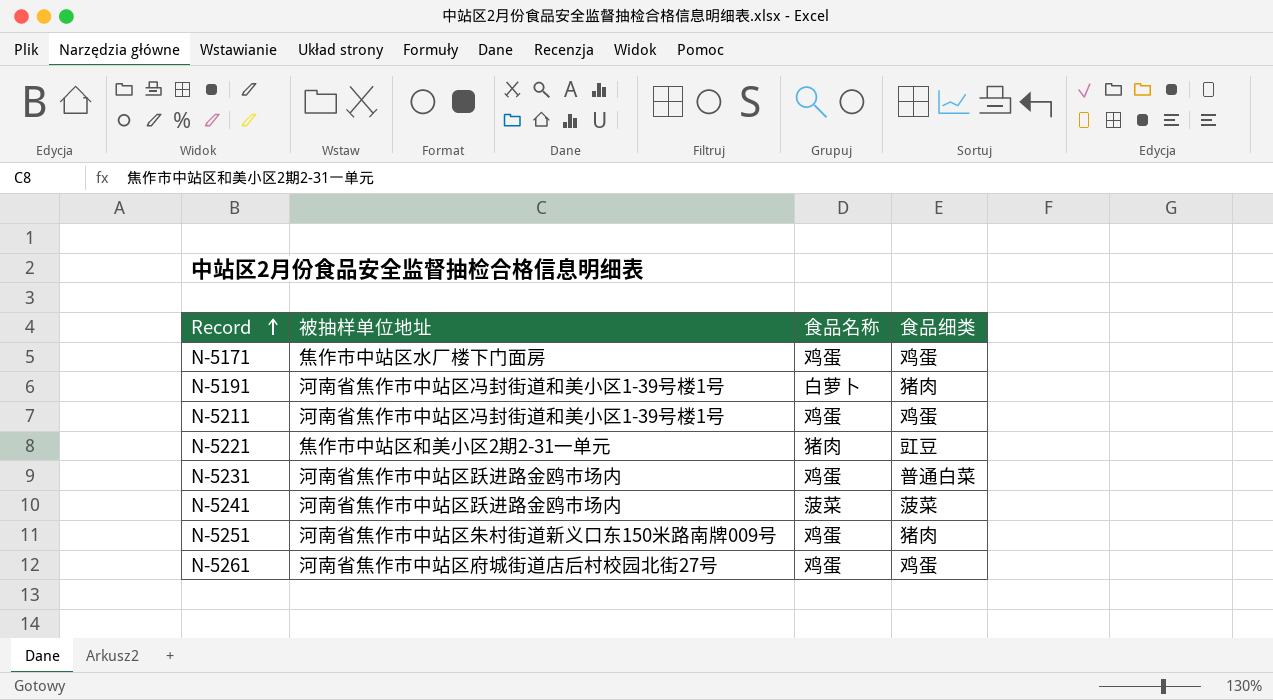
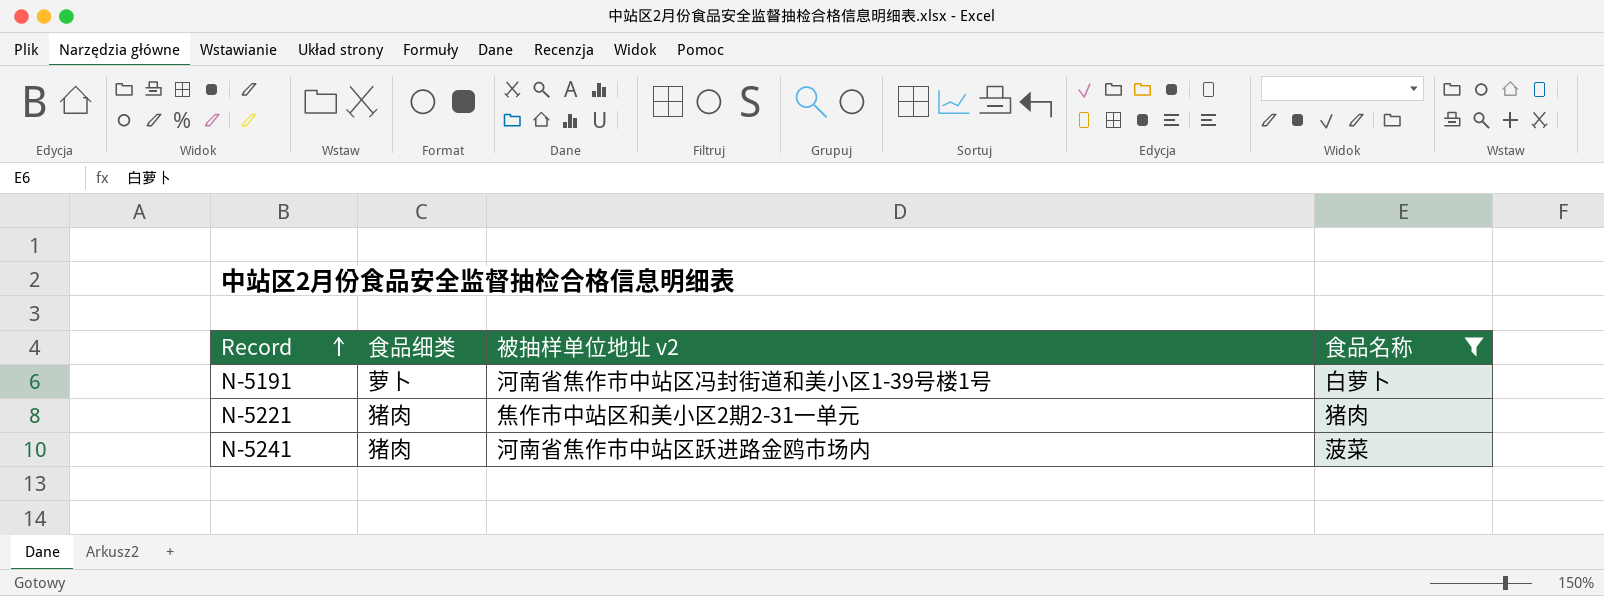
filter: none -> 食品名称 != 鸡蛋
column 食品细类 | position: 4 -> 2
column name: 被抽样单位地址 -> 被抽样单位地址 v2
N-5191 | 食品细类: 猪肉 -> 萝卜
N-5221 | 食品细类: 豇豆 -> 猪肉
N-5241 | 食品细类: 菠菜 -> 猪肉

